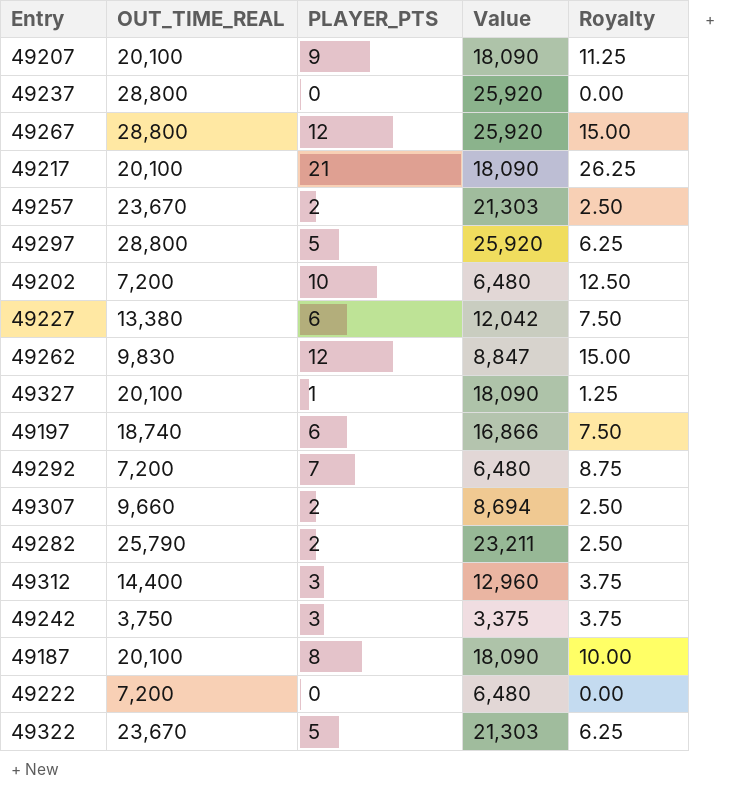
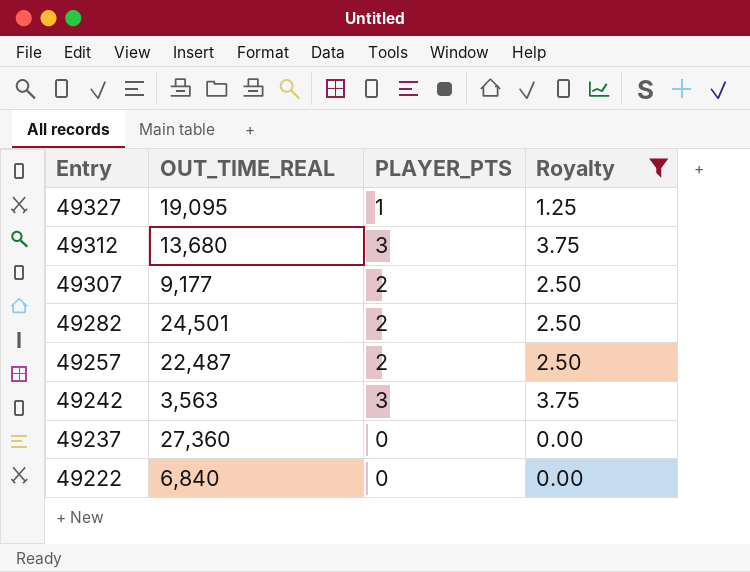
filter: none -> Royalty <= 3.75
row order: none -> Entry descending
column Value | formula: [OUT_TIME_REAL] * 0.9 -> none
49327 | OUT_TIME_REAL: 20,100 -> 19,095
49312 | OUT_TIME_REAL: 14,400 -> 13,680
49307 | OUT_TIME_REAL: 9,660 -> 9,177
49282 | OUT_TIME_REAL: 25,790 -> 24,501
49257 | OUT_TIME_REAL: 23,670 -> 22,487
49242 | OUT_TIME_REAL: 3,750 -> 3,563
49237 | OUT_TIME_REAL: 28,800 -> 27,360
49222 | OUT_TIME_REAL: 7,200 -> 6,840

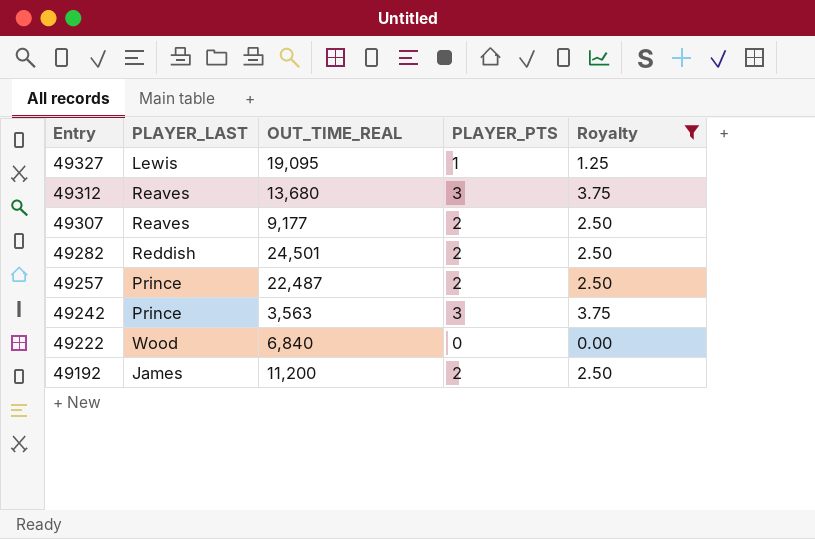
column PLAYER_LAST | position: none -> 2
row 49237: 27,360 | 0 | 0.00 -> none
row 49192: none -> James | 11,200 | 2 | 2.50

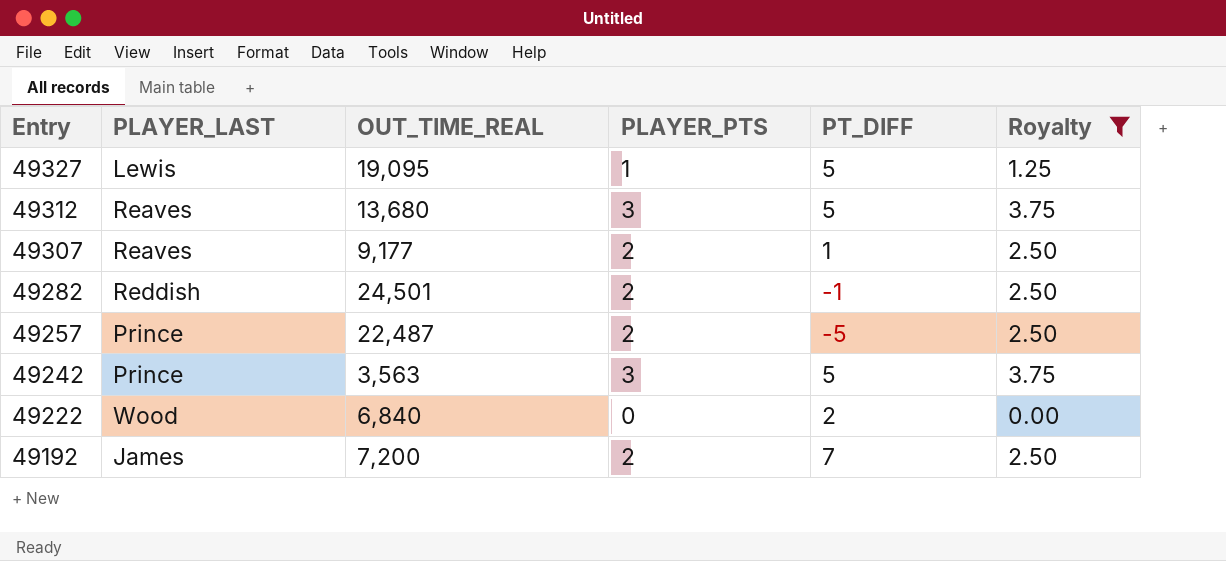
column PT_DIFF | position: none -> 5
49192 | OUT_TIME_REAL: 11,200 -> 7,200

